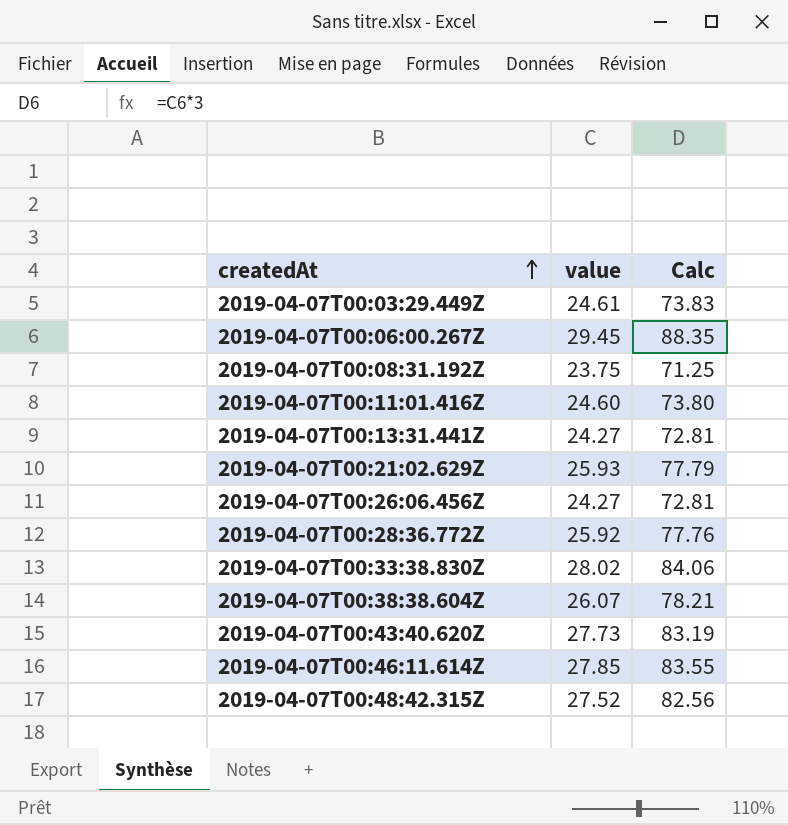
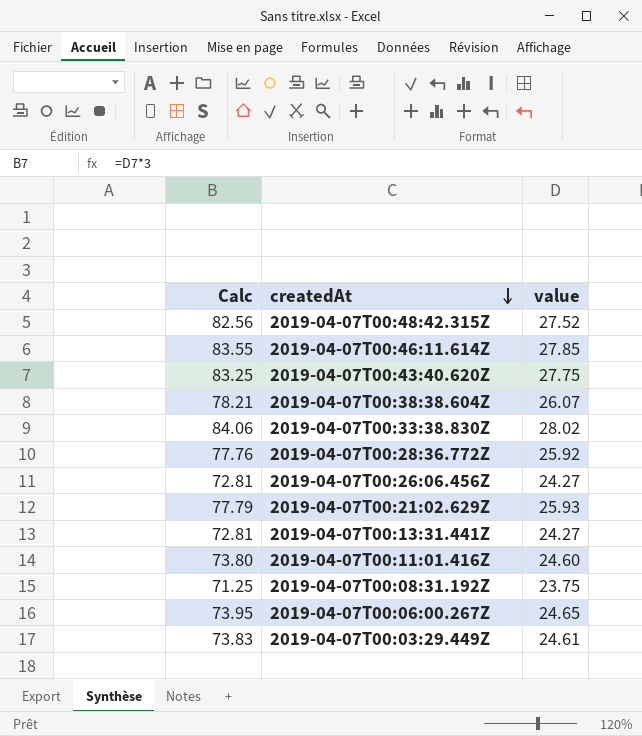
row order: createdAt ascending -> createdAt descending
column Calc | position: 3 -> 1
2019-04-07T00:43:40.620Z | Calc: 83.19 -> 83.25
2019-04-07T00:43:40.620Z | value: 27.73 -> 27.75
2019-04-07T00:06:00.267Z | Calc: 88.35 -> 73.95
2019-04-07T00:06:00.267Z | value: 29.45 -> 24.65

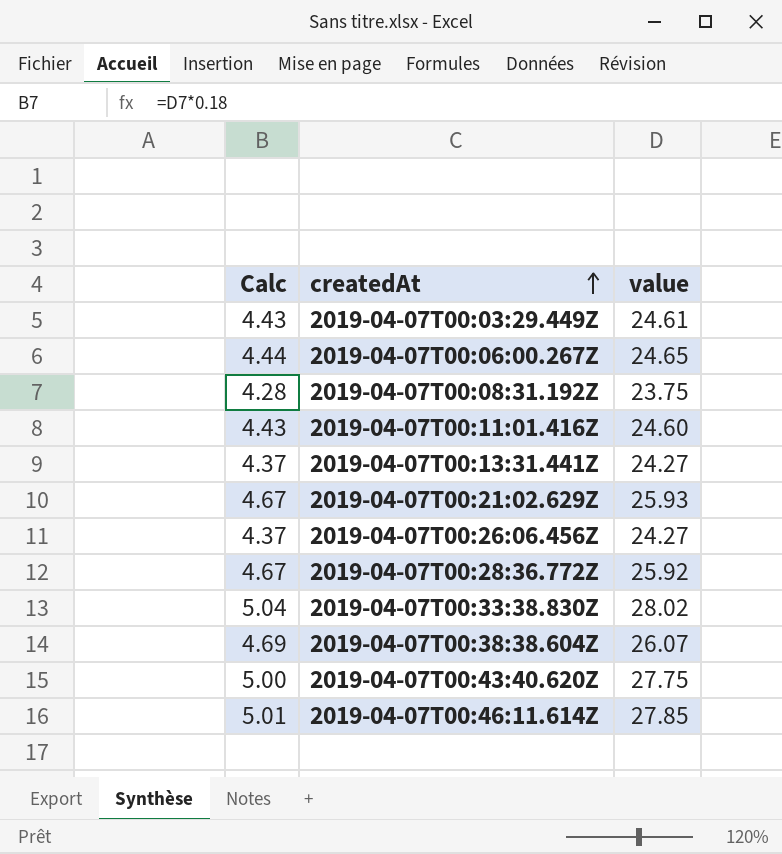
row order: createdAt descending -> createdAt ascending
column Calc | formula: [value] * 3 -> [value] * 0.18
row 2019-04-07T00:48:42.315Z: 82.56 | 27.52 -> none

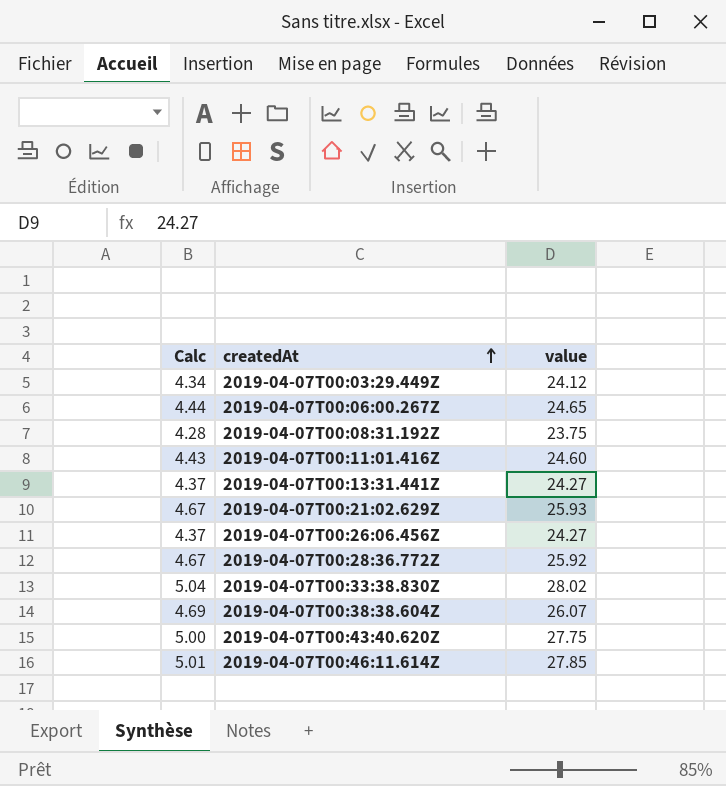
2019-04-07T00:03:29.449Z | Calc: 4.43 -> 4.34
2019-04-07T00:03:29.449Z | value: 24.61 -> 24.12

